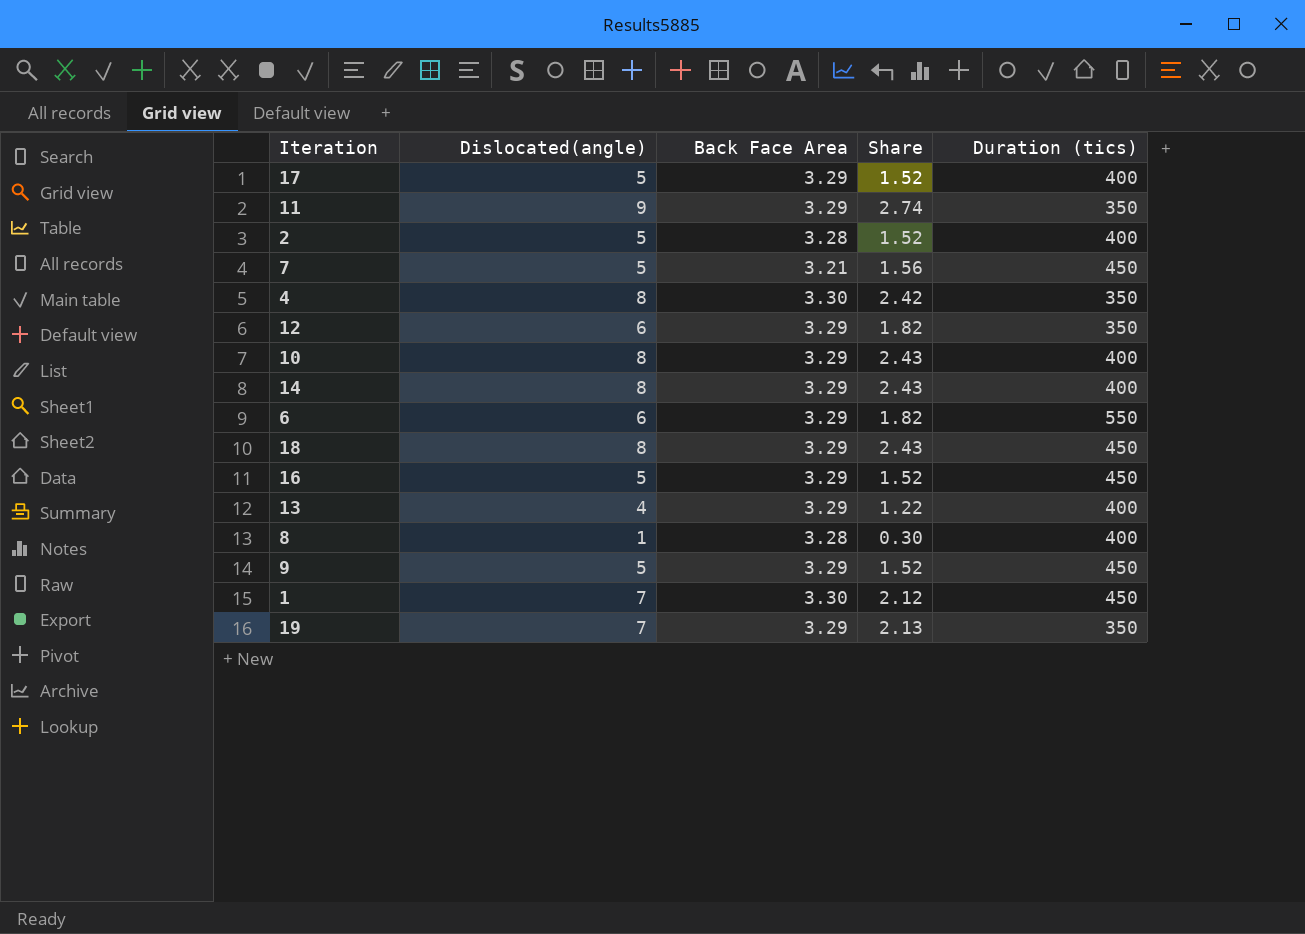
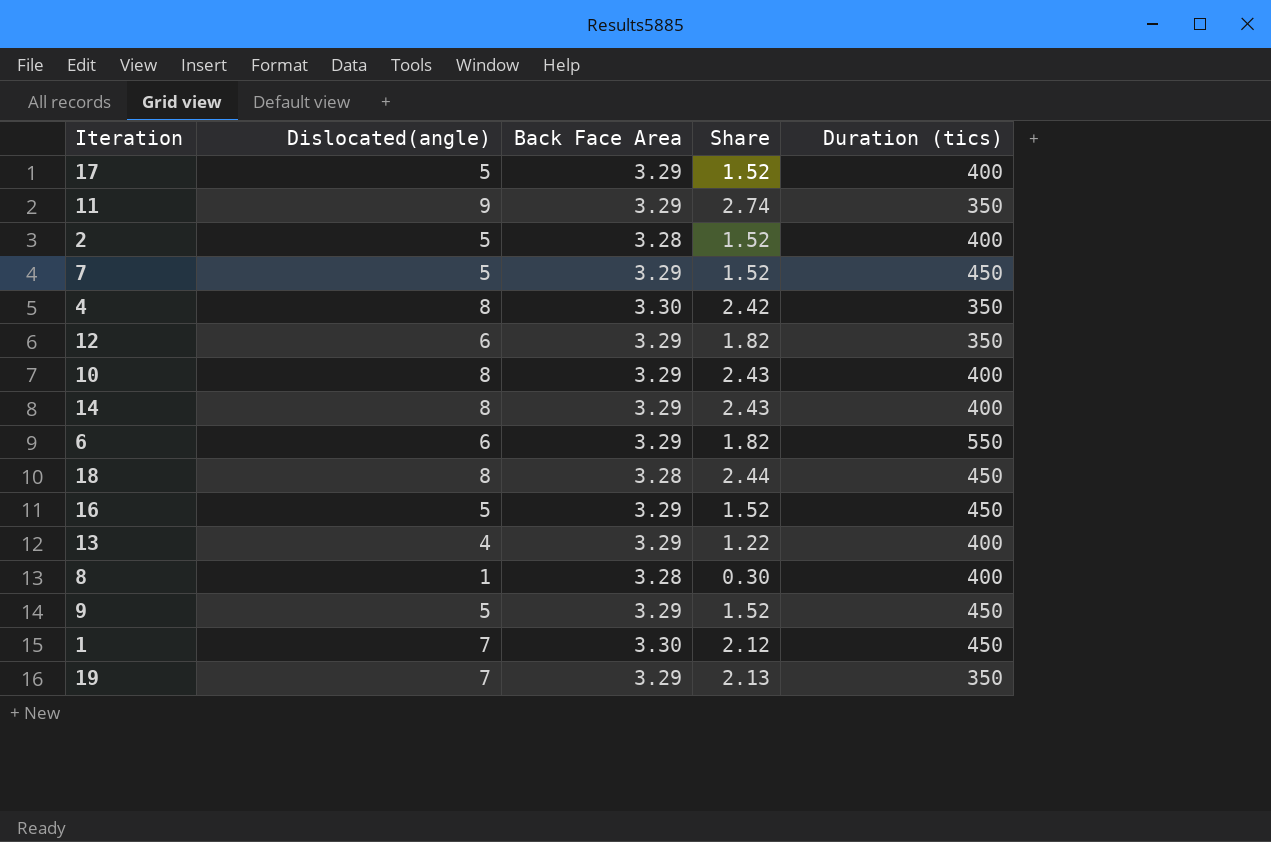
7 | Back Face Area: 3.21 -> 3.29
7 | Share: 1.56 -> 1.52
18 | Back Face Area: 3.29 -> 3.28
18 | Share: 2.43 -> 2.44

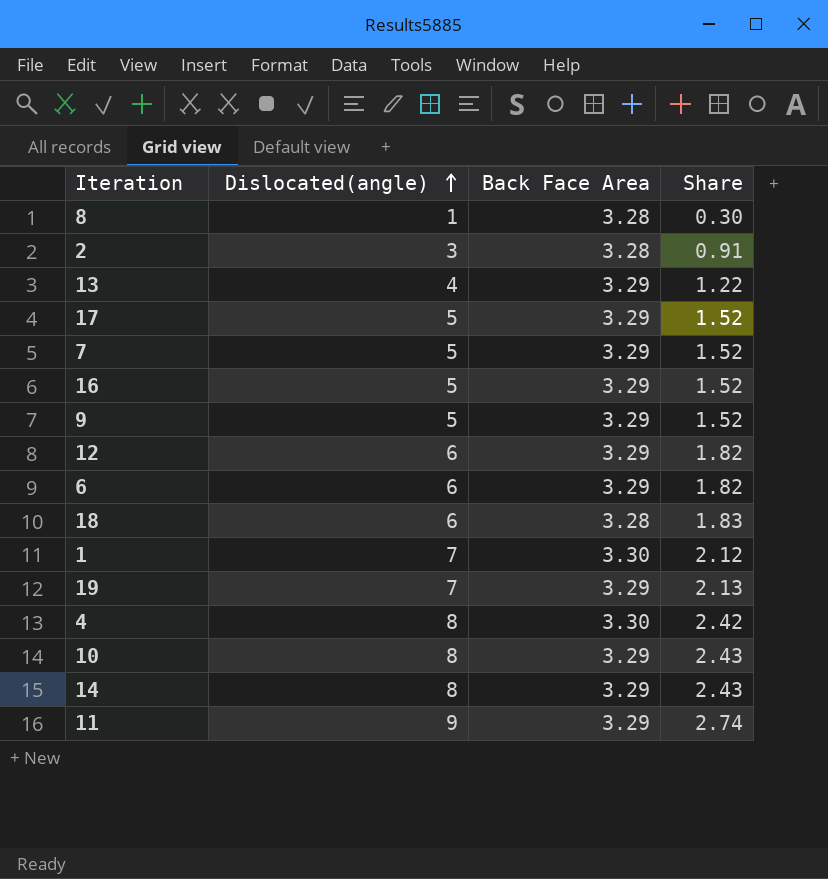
row order: none -> Dislocated(angle) ascending
column Duration (tics) | position: 5 -> none
2 | Dislocated(angle): 5 -> 3
2 | Share: 1.52 -> 0.91
18 | Dislocated(angle): 8 -> 6
18 | Share: 2.44 -> 1.83

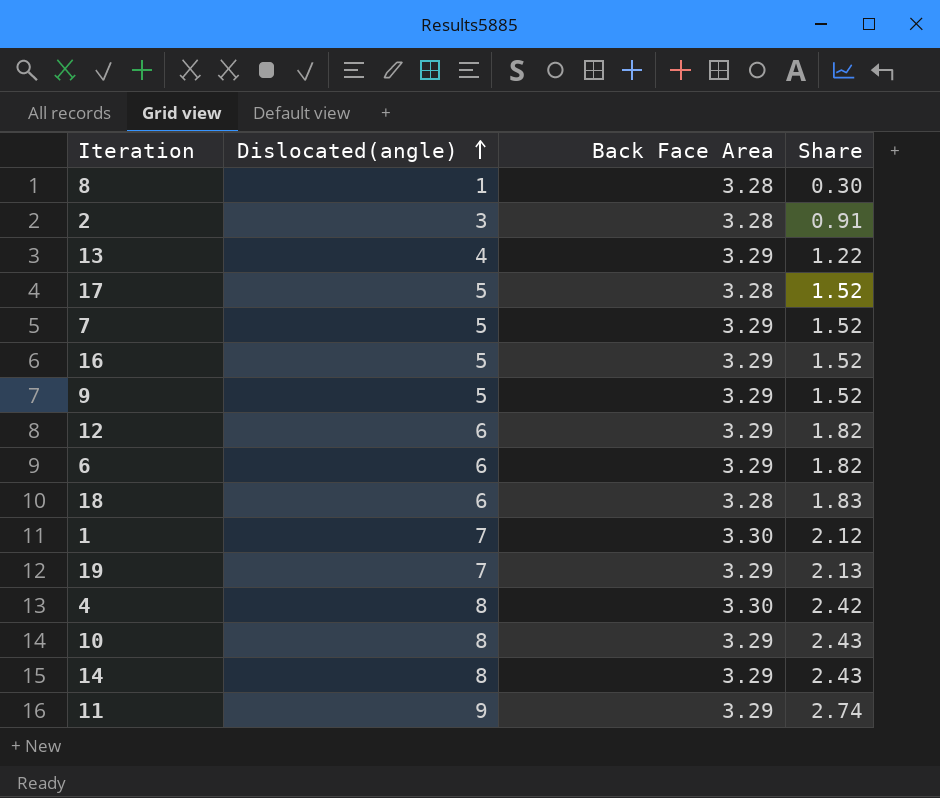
17 | Back Face Area: 3.29 -> 3.28

